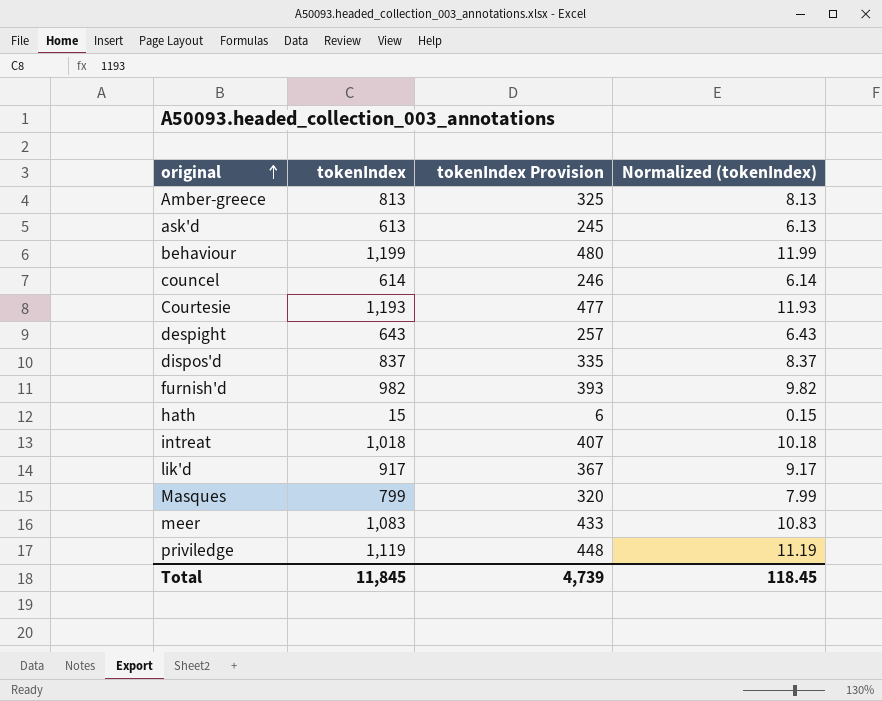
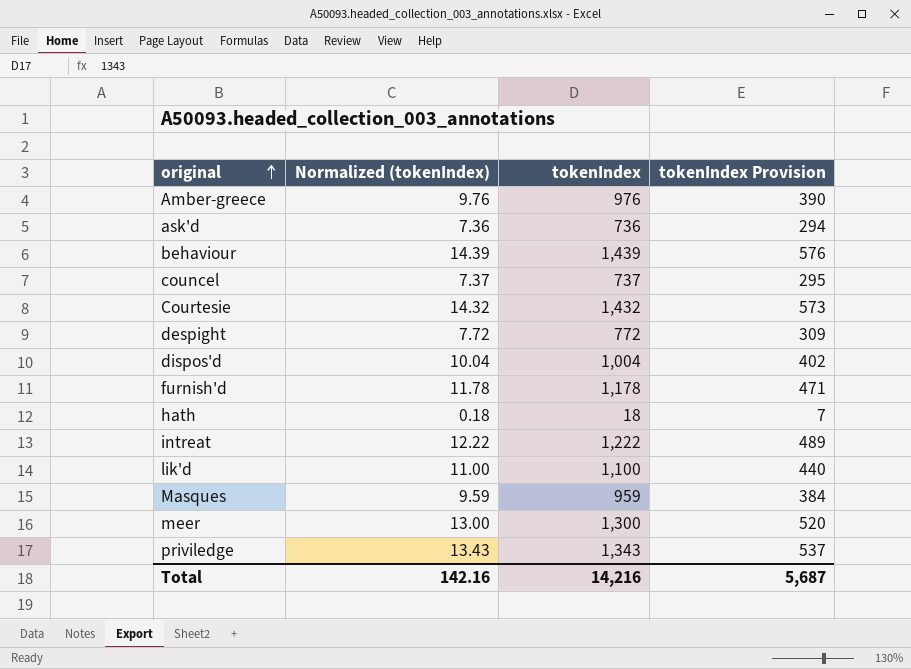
column Normalized (tokenIndex) | position: 4 -> 2
Amber-greece | Normalized (tokenIndex): 8.13 -> 9.76
Amber-greece | tokenIndex: 813 -> 976
Amber-greece | tokenIndex Provision: 325 -> 390
ask'd | Normalized (tokenIndex): 6.13 -> 7.36
ask'd | tokenIndex: 613 -> 736
ask'd | tokenIndex Provision: 245 -> 294
behaviour | Normalized (tokenIndex): 11.99 -> 14.39
behaviour | tokenIndex: 1,199 -> 1,439
behaviour | tokenIndex Provision: 480 -> 576
councel | Normalized (tokenIndex): 6.14 -> 7.37
councel | tokenIndex: 614 -> 737
councel | tokenIndex Provision: 246 -> 295
Courtesie | Normalized (tokenIndex): 11.93 -> 14.32
Courtesie | tokenIndex: 1,193 -> 1,432
Courtesie | tokenIndex Provision: 477 -> 573
despight | Normalized (tokenIndex): 6.43 -> 7.72
despight | tokenIndex: 643 -> 772
despight | tokenIndex Provision: 257 -> 309
dispos'd | Normalized (tokenIndex): 8.37 -> 10.04
dispos'd | tokenIndex: 837 -> 1,004
dispos'd | tokenIndex Provision: 335 -> 402
furnish'd | Normalized (tokenIndex): 9.82 -> 11.78
furnish'd | tokenIndex: 982 -> 1,178
furnish'd | tokenIndex Provision: 393 -> 471
hath | Normalized (tokenIndex): 0.15 -> 0.18
hath | tokenIndex: 15 -> 18
hath | tokenIndex Provision: 6 -> 7
intreat | Normalized (tokenIndex): 10.18 -> 12.22
intreat | tokenIndex: 1,018 -> 1,222
intreat | tokenIndex Provision: 407 -> 489
lik'd | Normalized (tokenIndex): 9.17 -> 11.00
lik'd | tokenIndex: 917 -> 1,100
lik'd | tokenIndex Provision: 367 -> 440
Masques | Normalized (tokenIndex): 7.99 -> 9.59
Masques | tokenIndex: 799 -> 959
Masques | tokenIndex Provision: 320 -> 384
meer | Normalized (tokenIndex): 10.83 -> 13.00
meer | tokenIndex: 1,083 -> 1,300
meer | tokenIndex Provision: 433 -> 520
priviledge | Normalized (tokenIndex): 11.19 -> 13.43
priviledge | tokenIndex: 1,119 -> 1,343
priviledge | tokenIndex Provision: 448 -> 537
Total | Normalized (tokenIndex): 118.45 -> 142.16
Total | tokenIndex: 11,845 -> 14,216
Total | tokenIndex Provision: 4,739 -> 5,687

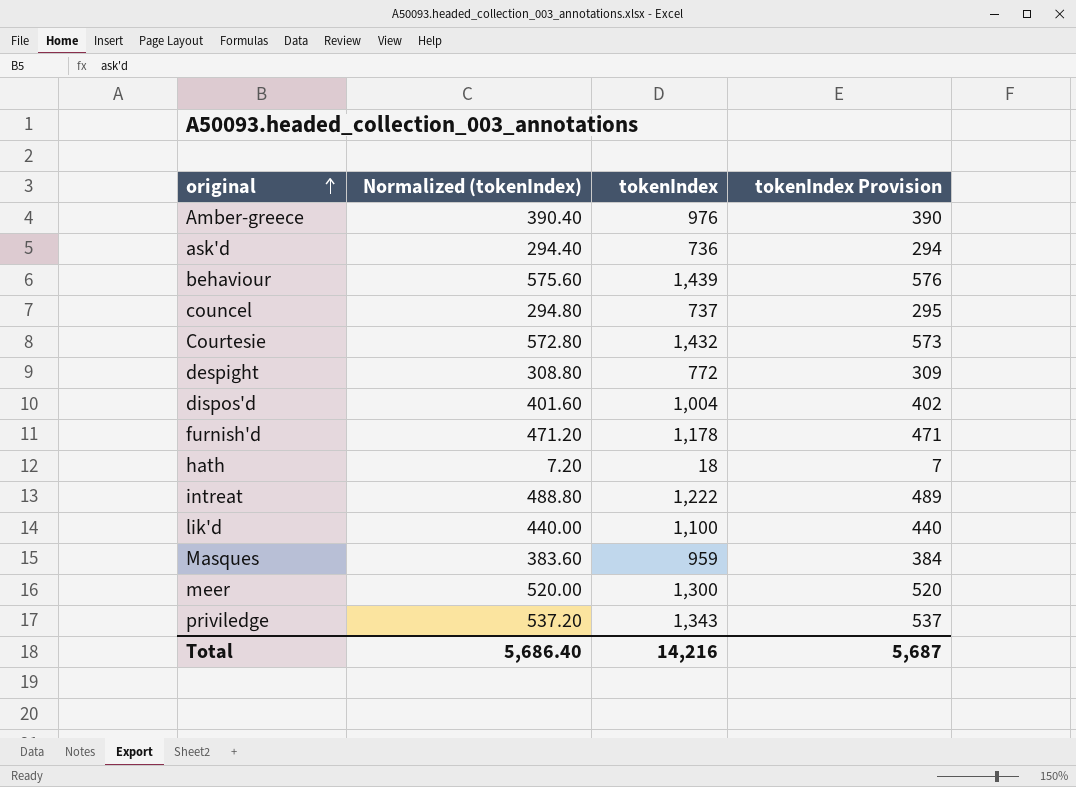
column Normalized (tokenIndex) | formula: [tokenIndex] * 0.01 -> [tokenIndex] * 0.4
Total | Normalized (tokenIndex): 142.16 -> 5,686.40

